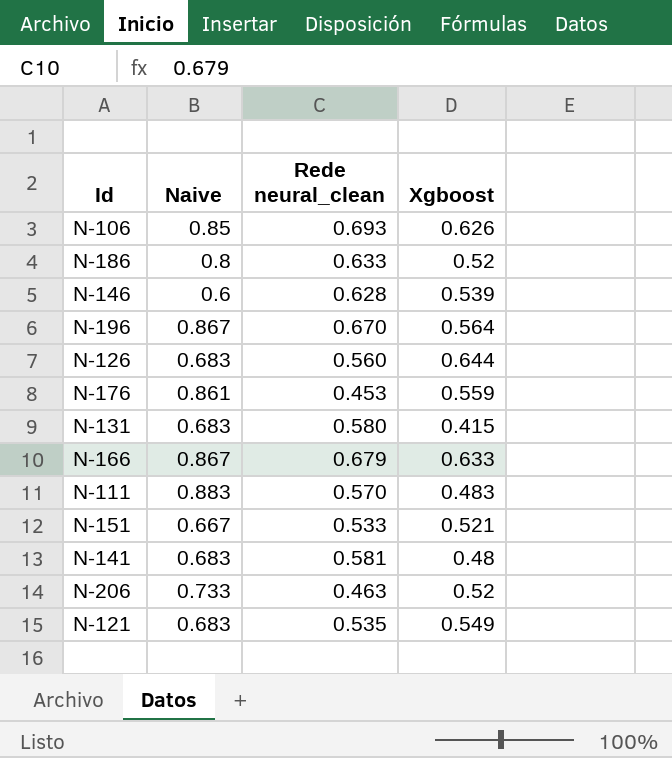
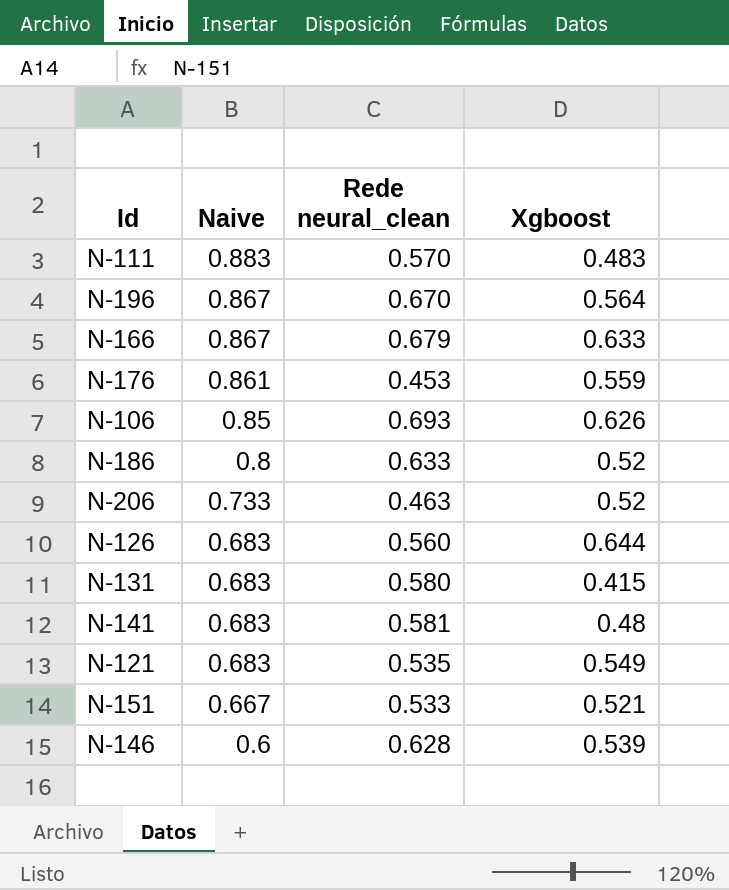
row order: none -> Naive descending

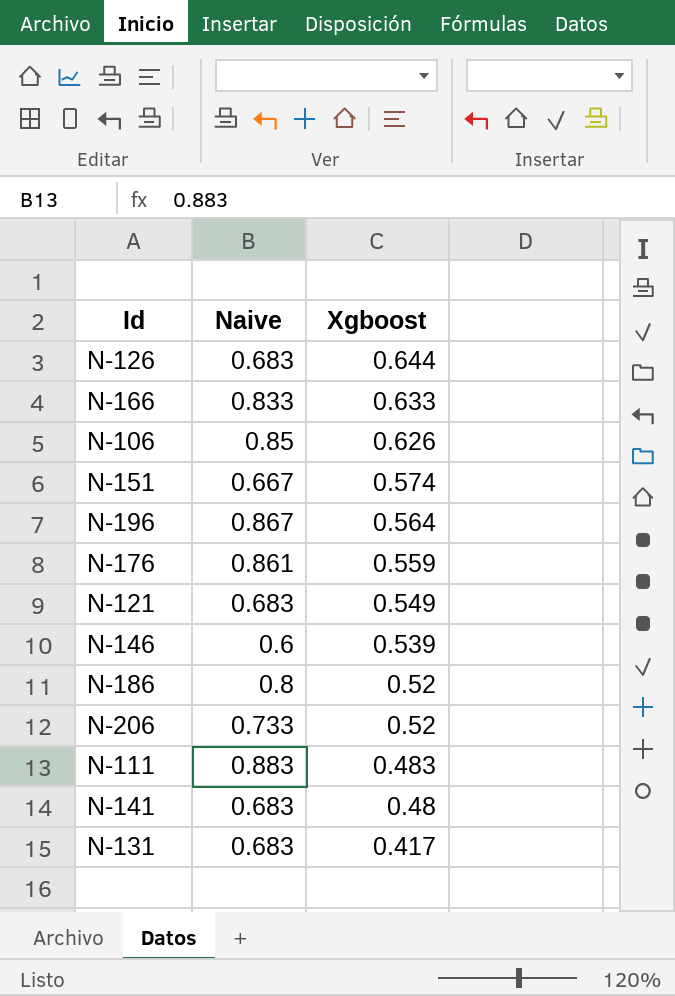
row order: Naive descending -> Xgboost descending
column Rede neural_clean | position: 3 -> none
N-166 | Naive: 0.867 -> 0.833
N-151 | Xgboost: 0.521 -> 0.574
N-131 | Xgboost: 0.415 -> 0.417

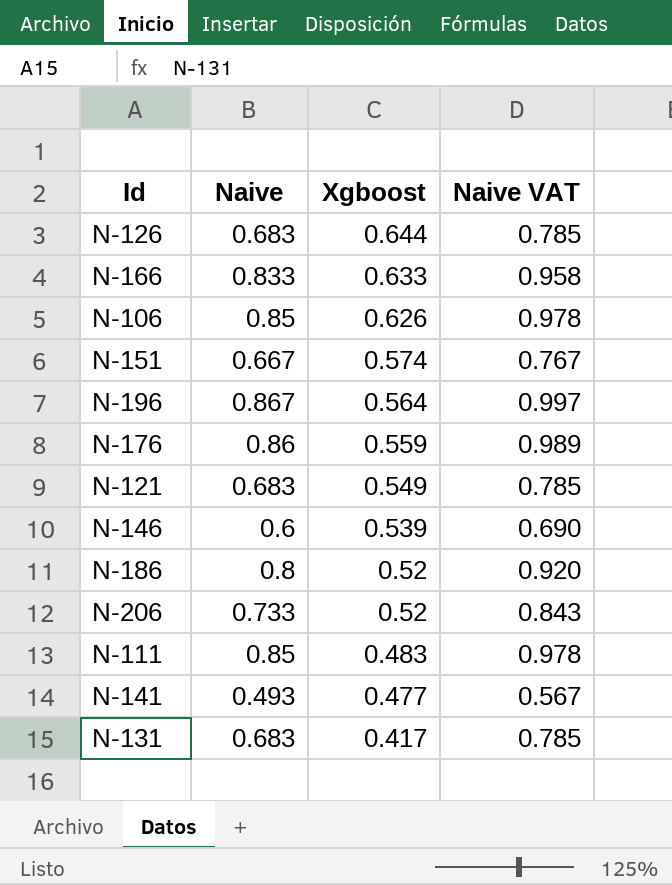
column Naive VAT | formula: none -> [Naive] * 1.15
N-176 | Naive: 0.861 -> 0.86
N-111 | Naive: 0.883 -> 0.85
N-141 | Naive: 0.683 -> 0.493
N-141 | Xgboost: 0.48 -> 0.477

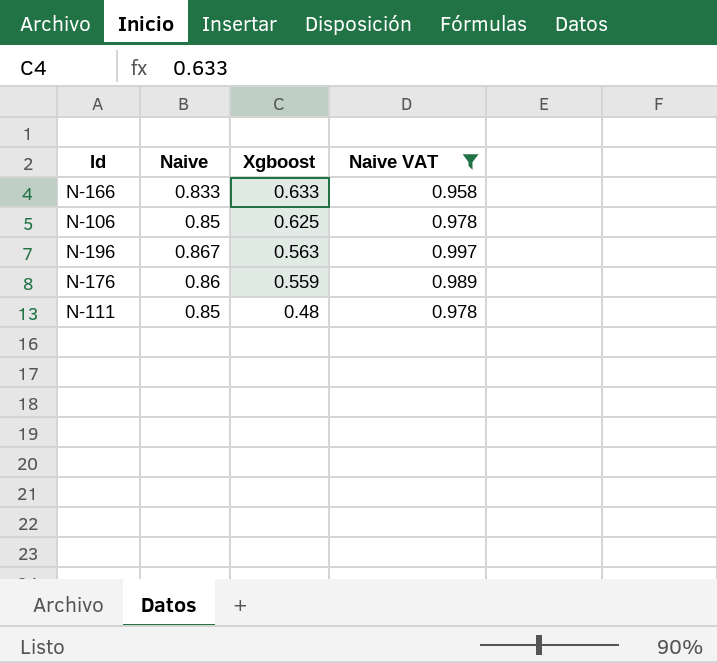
filter: none -> Naive VAT >= 0.958
N-106 | Xgboost: 0.626 -> 0.625
N-196 | Xgboost: 0.564 -> 0.563
N-111 | Xgboost: 0.483 -> 0.48

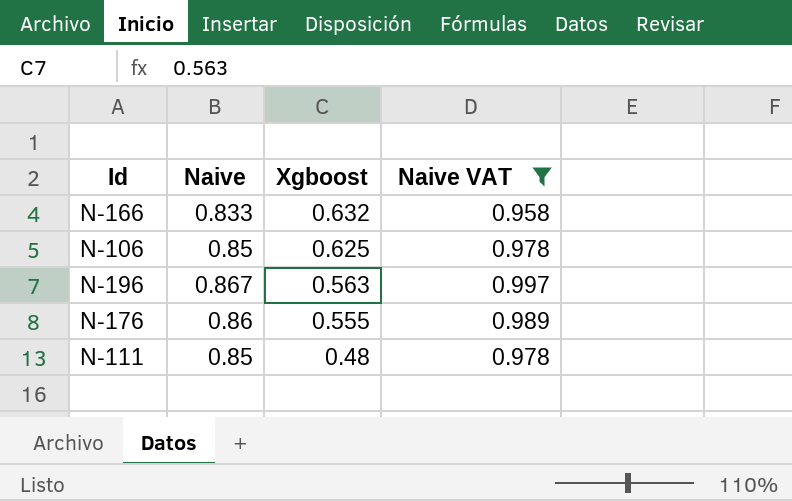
N-166 | Xgboost: 0.633 -> 0.632
N-176 | Xgboost: 0.559 -> 0.555

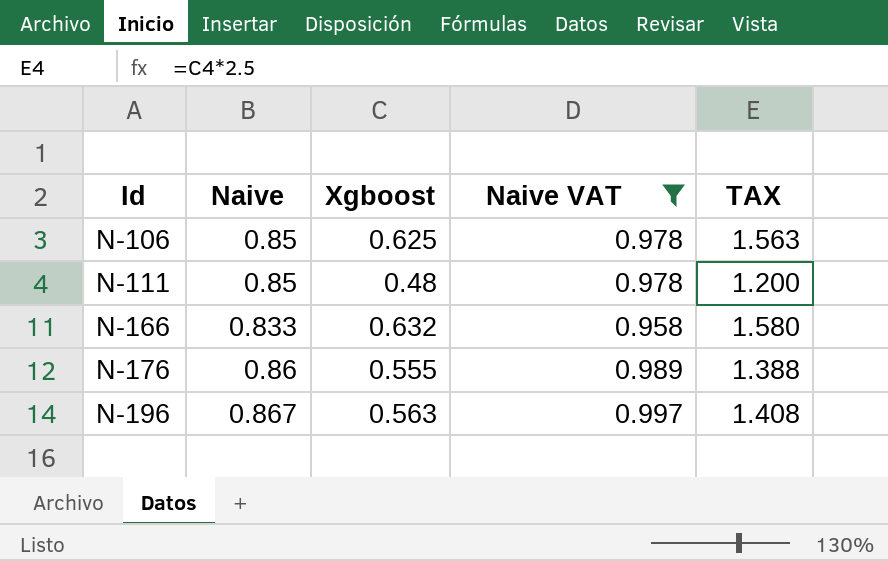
row order: Xgboost descending -> Id ascending
column TAX | formula: none -> [Xgboost] * 2.5

